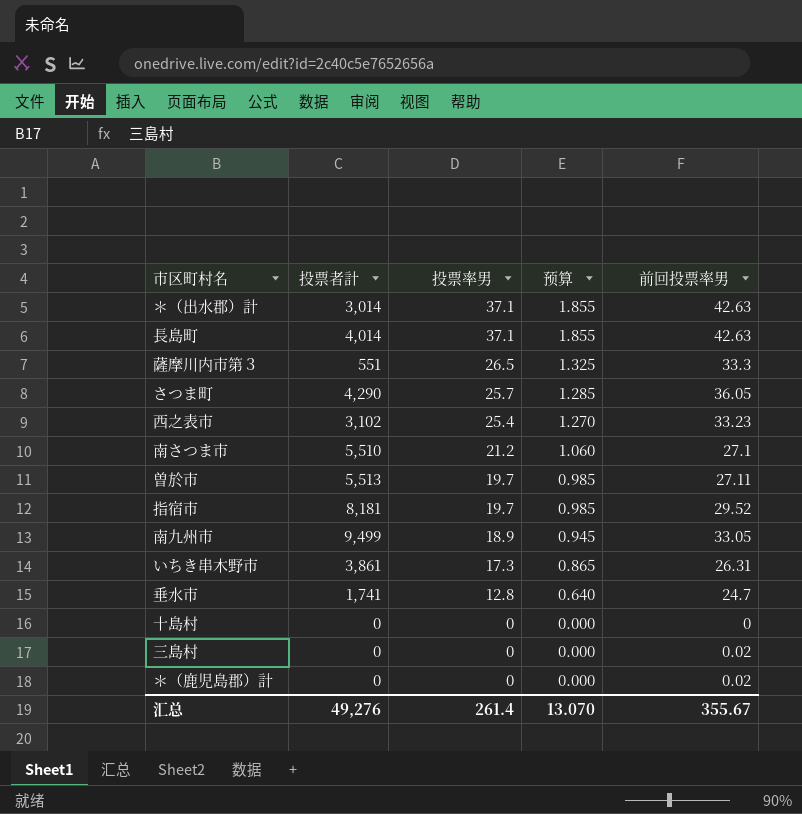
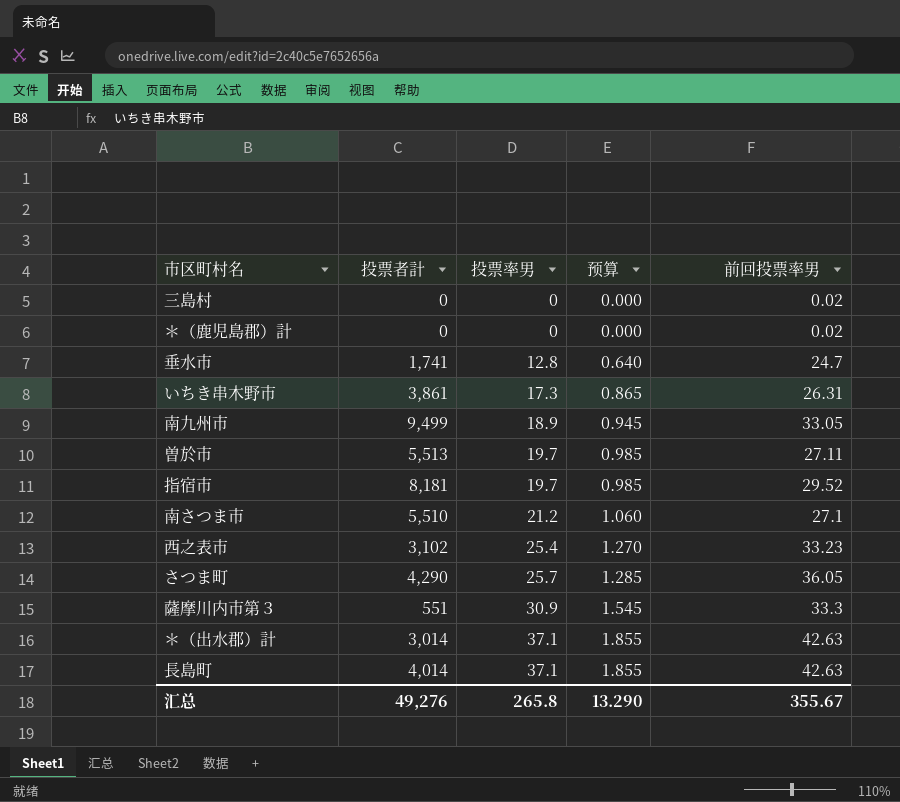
row order: 投票率男 descending -> 投票率男 ascending
row 十島村: 0 | 0 | 0.000 | 0 -> none
薩摩川内市第３ | 投票率男: 26.5 -> 30.9
薩摩川内市第３ | 预算: 1.325 -> 1.545
汇总 | 投票率男: 261.4 -> 265.8
汇总 | 预算: 13.070 -> 13.290

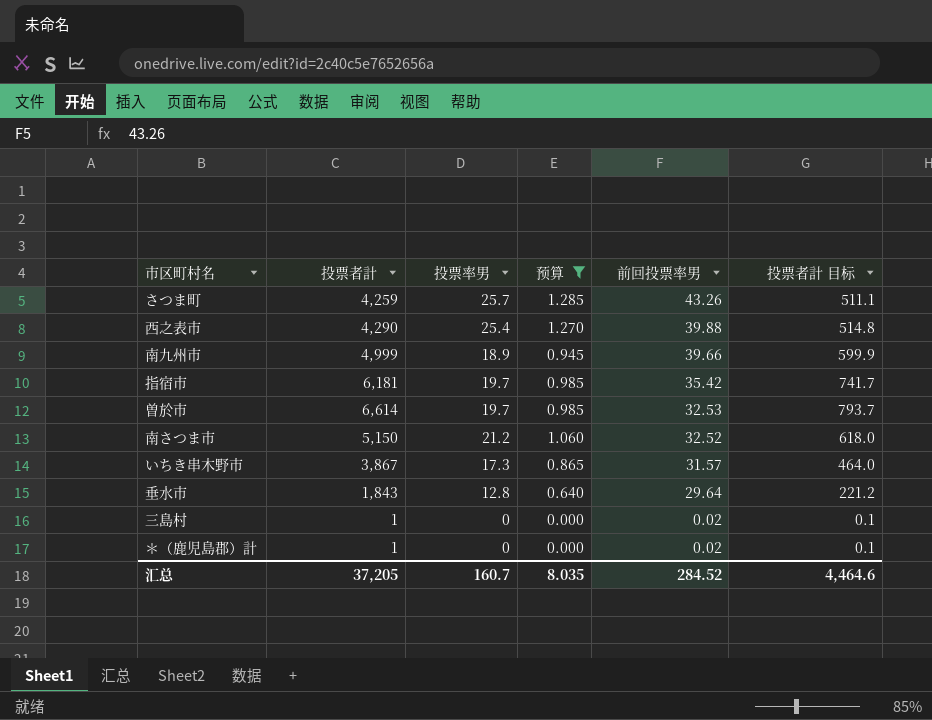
filter: none -> 预算 <= 1.285
row order: 投票率男 ascending -> 前回投票率男 descending
column 投票者計 目标 | formula: none -> [投票者計] * 0.12
さつま町 | 投票者計: 4,290 -> 4,259
さつま町 | 前回投票率男: 36.05 -> 43.26
西之表市 | 投票者計: 3,102 -> 4,290
西之表市 | 前回投票率男: 33.23 -> 39.88
南九州市 | 投票者計: 9,499 -> 4,999
南九州市 | 前回投票率男: 33.05 -> 39.66
指宿市 | 投票者計: 8,181 -> 6,181
指宿市 | 前回投票率男: 29.52 -> 35.42
曽於市 | 投票者計: 5,513 -> 6,614
曽於市 | 前回投票率男: 27.11 -> 32.53
南さつま市 | 投票者計: 5,510 -> 5,150
南さつま市 | 前回投票率男: 27.1 -> 32.52
いちき串木野市 | 投票者計: 3,861 -> 3,867
いちき串木野市 | 前回投票率男: 26.31 -> 31.57
垂水市 | 投票者計: 1,741 -> 1,843
垂水市 | 前回投票率男: 24.7 -> 29.64
三島村 | 投票者計: 0 -> 1
＊（鹿児島郡）計 | 投票者計: 0 -> 1
汇总 | 投票者計: 49,276 -> 37,205
汇总 | 投票率男: 265.8 -> 160.7
汇总 | 预算: 13.290 -> 8.035
汇总 | 前回投票率男: 355.67 -> 284.52

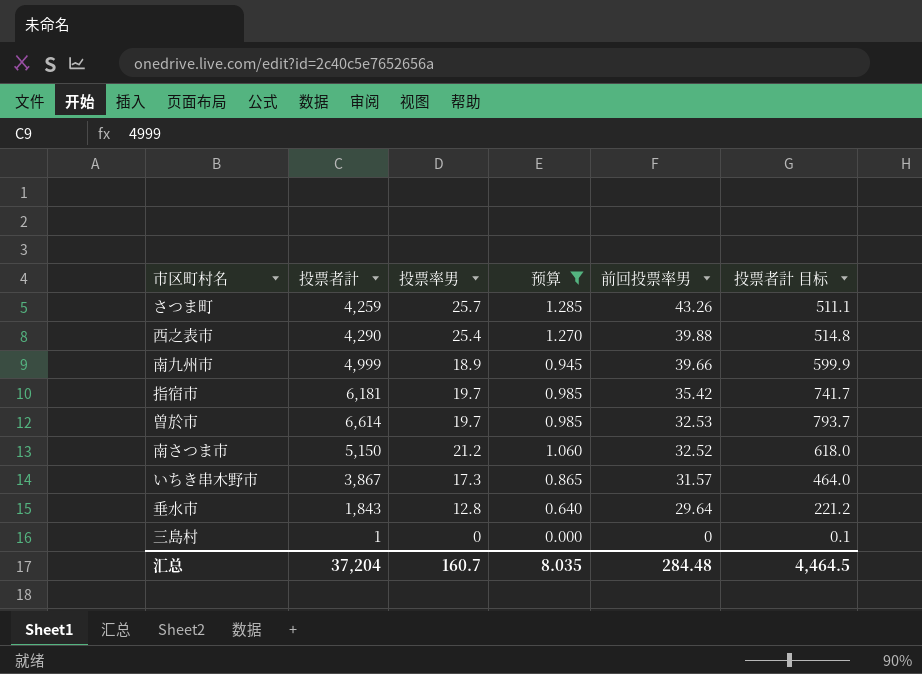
row ＊（鹿児島郡）計: 1 | 0 | 0.000 | 0.02 | 0.1 -> none
三島村 | 前回投票率男: 0.02 -> 0
汇总 | 投票者計: 37,205 -> 37,204
汇总 | 前回投票率男: 284.52 -> 284.48
汇总 | 投票者計 目标: 4,464.6 -> 4,464.5

